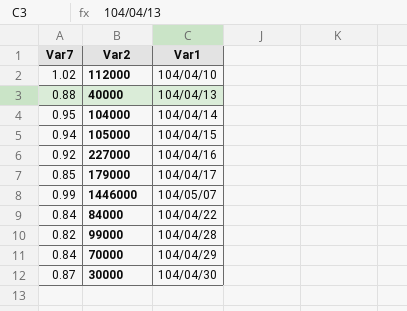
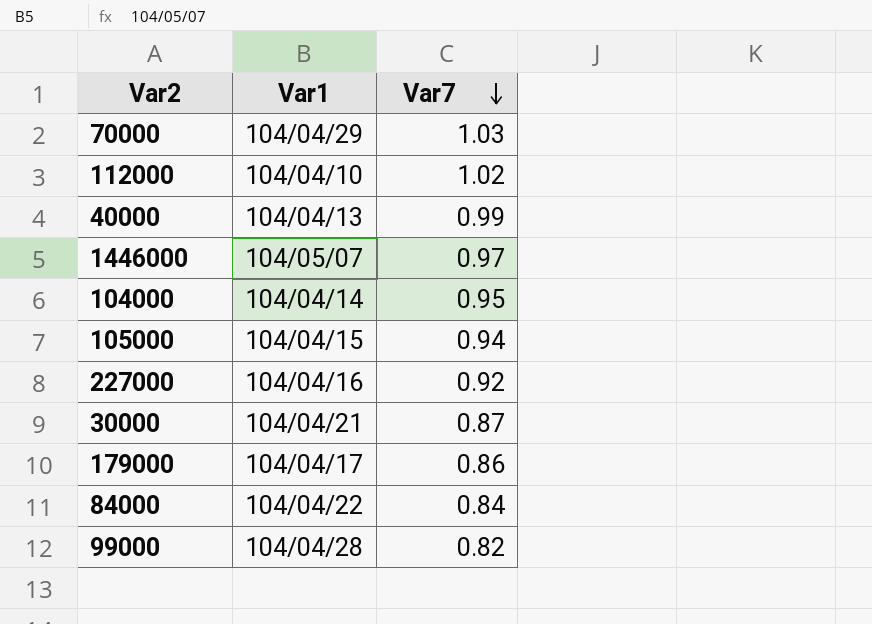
row order: none -> Var7 descending
column Var7 | position: 1 -> 3
70000 | Var7: 0.84 -> 1.03
40000 | Var7: 0.88 -> 0.99
1446000 | Var7: 0.99 -> 0.97
30000 | Var1: 104/04/30 -> 104/04/21
179000 | Var7: 0.85 -> 0.86

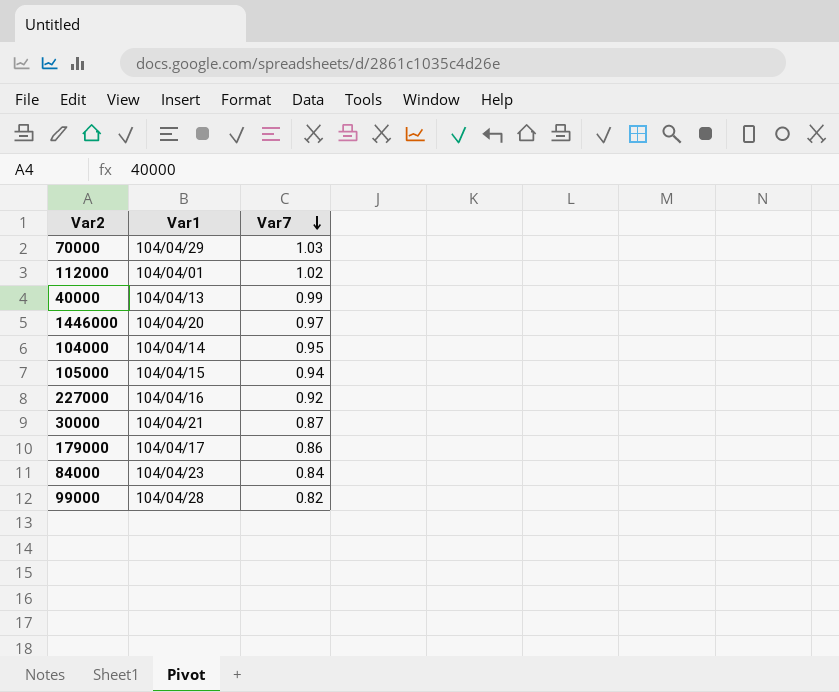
112000 | Var1: 104/04/10 -> 104/04/01
1446000 | Var1: 104/05/07 -> 104/04/20
84000 | Var1: 104/04/22 -> 104/04/23

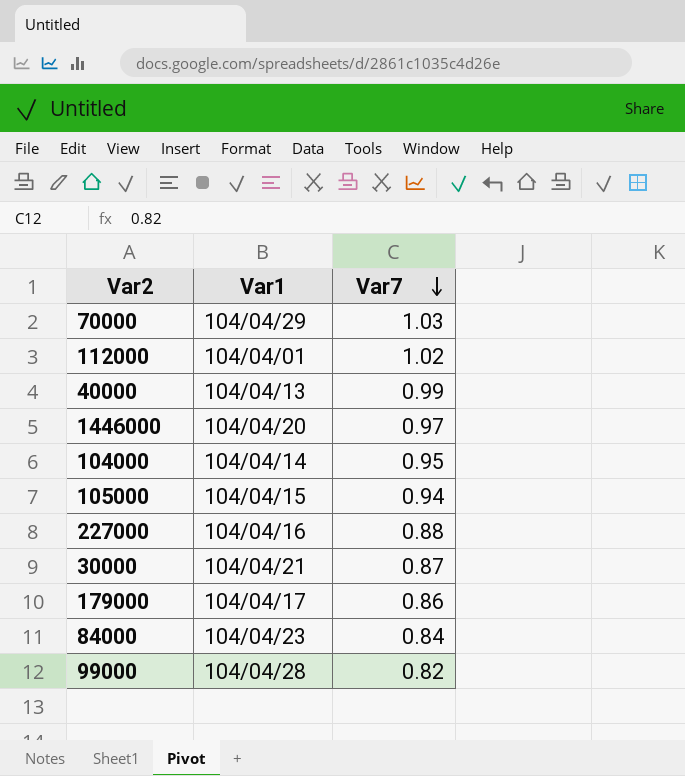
227000 | Var7: 0.92 -> 0.88

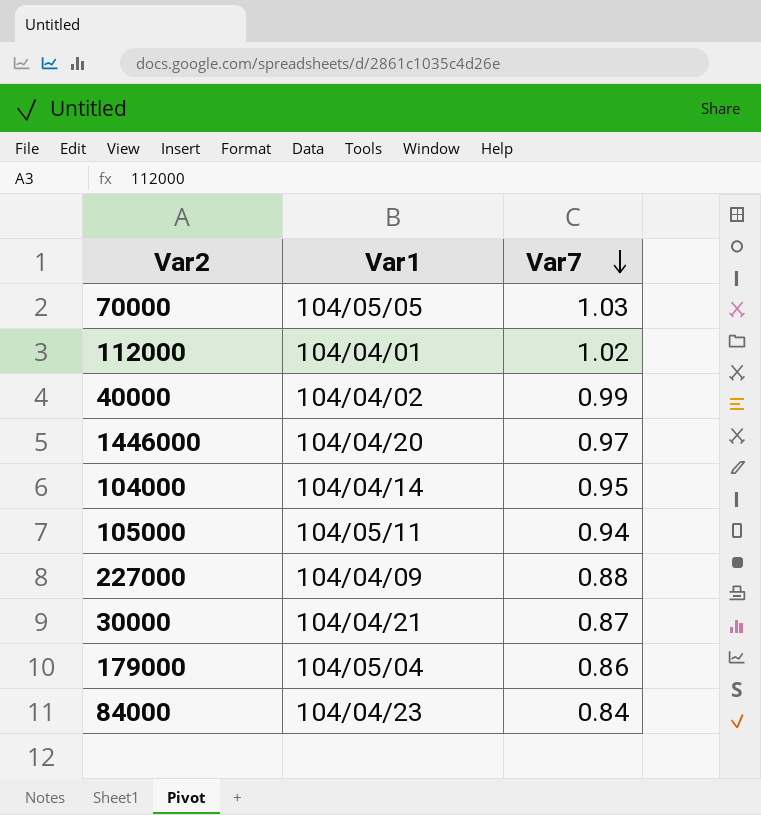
row 99000: 104/04/28 | 0.82 -> none
70000 | Var1: 104/04/29 -> 104/05/05
40000 | Var1: 104/04/13 -> 104/04/02
105000 | Var1: 104/04/15 -> 104/05/11
227000 | Var1: 104/04/16 -> 104/04/09
179000 | Var1: 104/04/17 -> 104/05/04

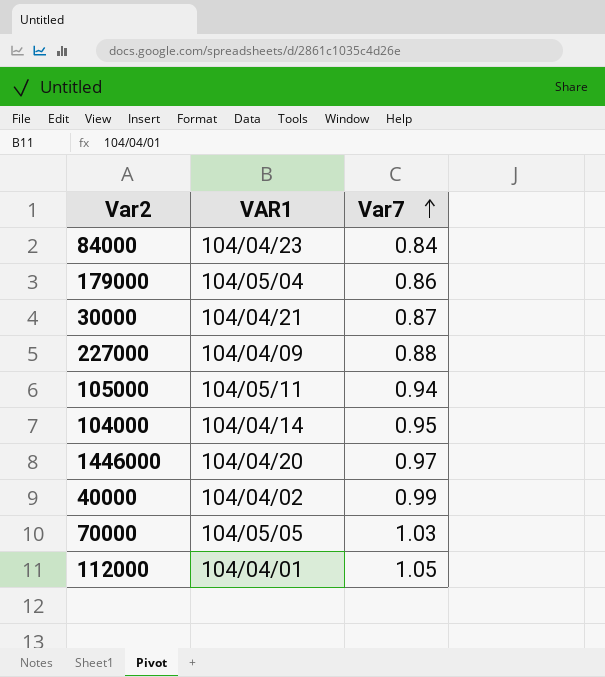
row order: Var7 descending -> Var7 ascending
column name: Var1 -> VAR1
112000 | Var7: 1.02 -> 1.05

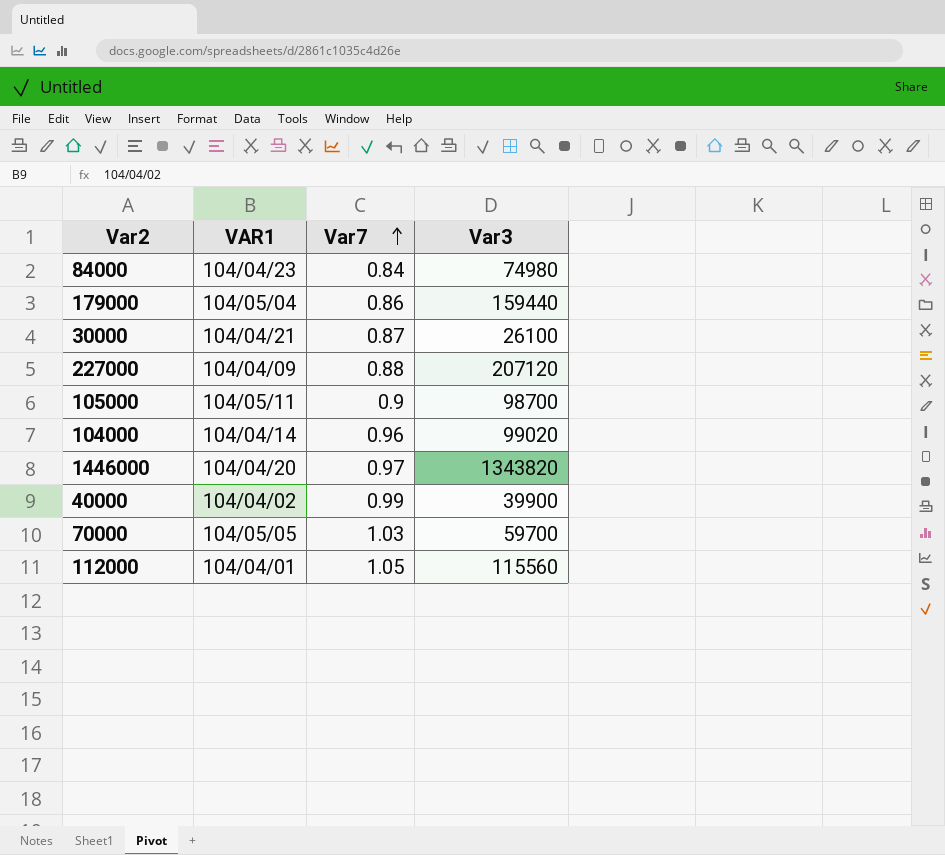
column Var3 | position: none -> 4
105000 | Var7: 0.94 -> 0.9
104000 | Var7: 0.95 -> 0.96

